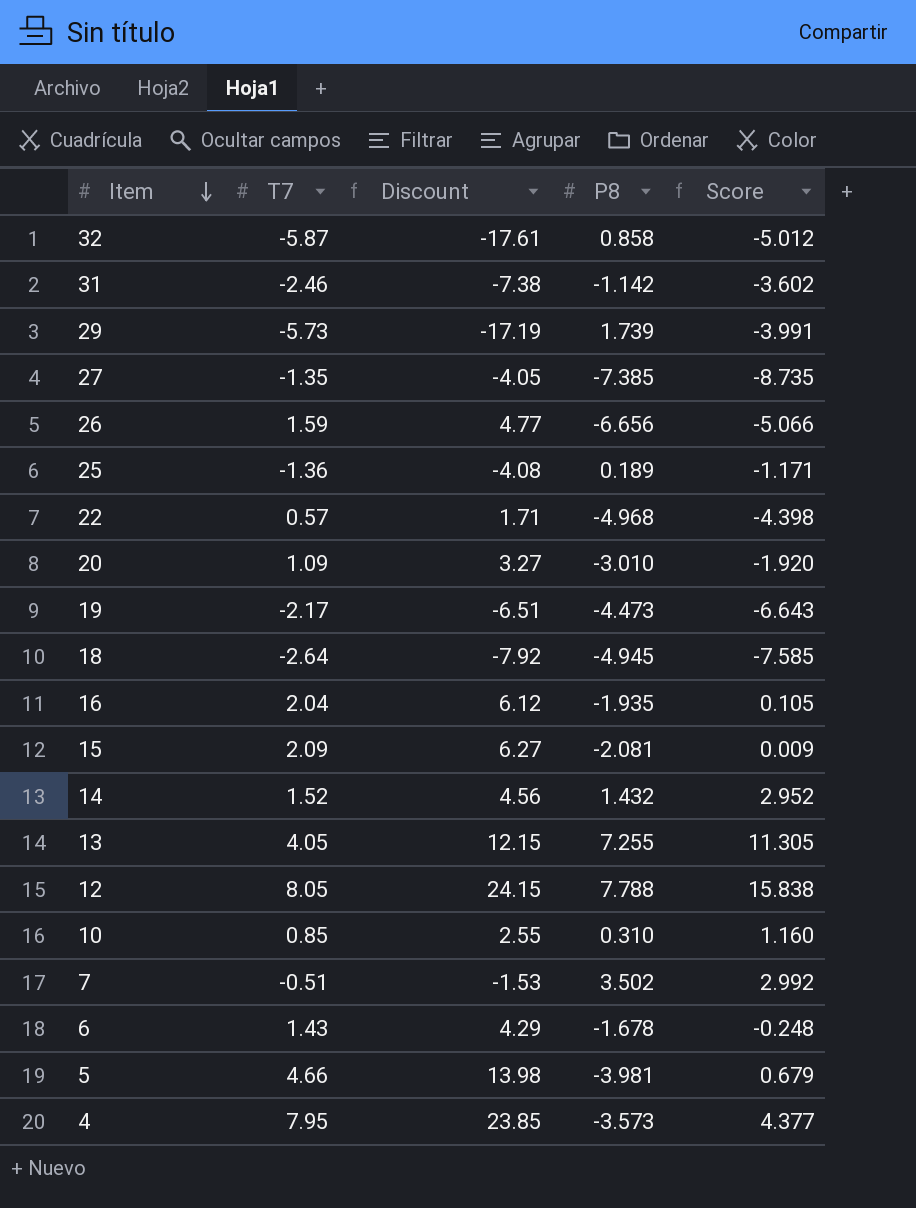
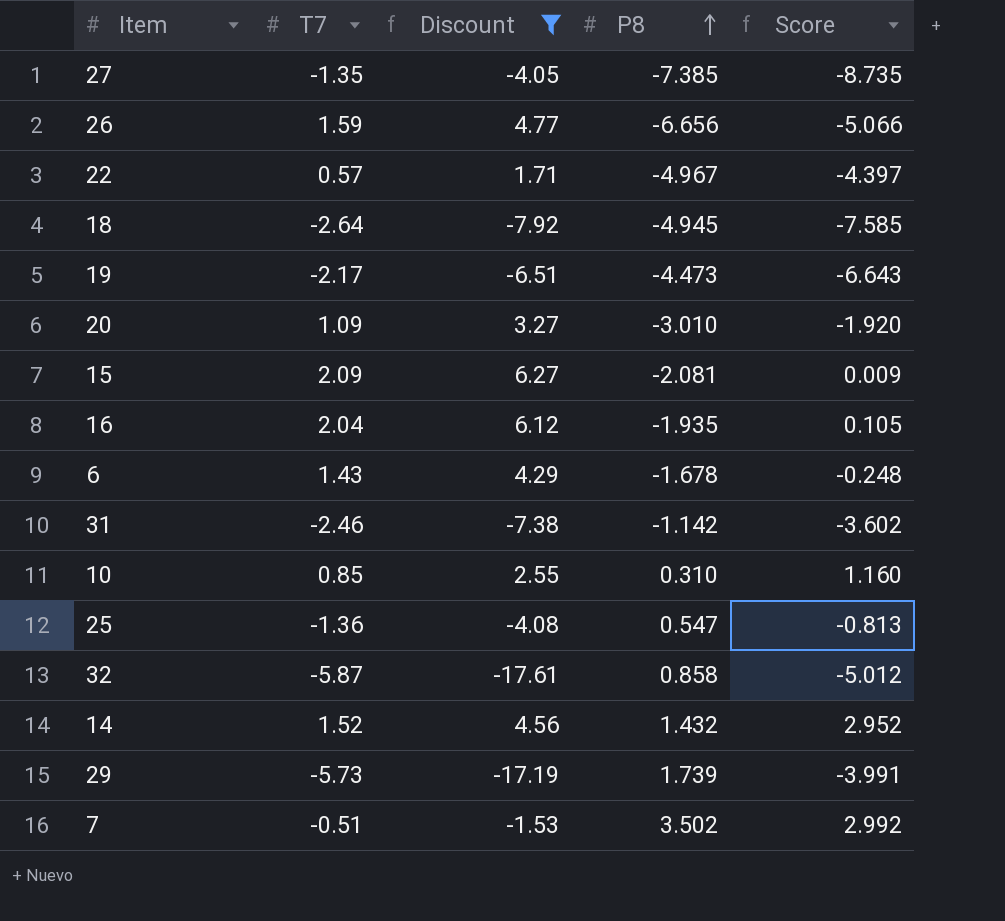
filter: none -> Discount <= 6.27
row order: Item descending -> P8 ascending
22 | P8: -4.968 -> -4.967
22 | Score: -4.398 -> -4.397
25 | P8: 0.189 -> 0.547
25 | Score: -1.171 -> -0.813

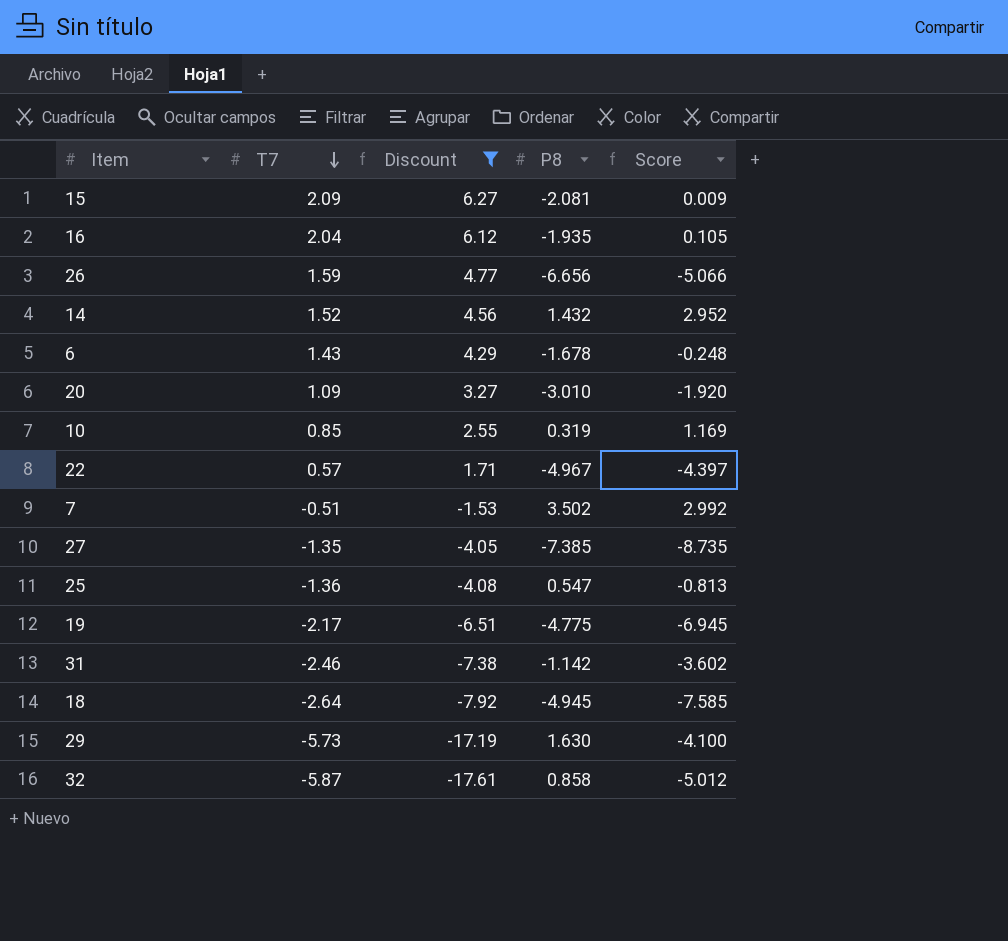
row order: P8 ascending -> T7 descending
10 | P8: 0.310 -> 0.319
10 | Score: 1.160 -> 1.169
19 | P8: -4.473 -> -4.775
19 | Score: -6.643 -> -6.945
29 | P8: 1.739 -> 1.630
29 | Score: -3.991 -> -4.100

